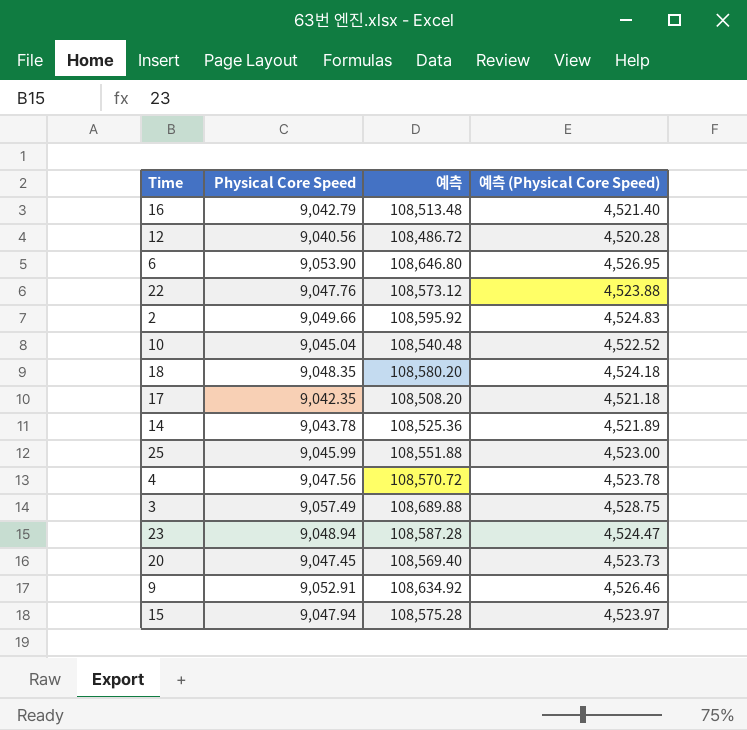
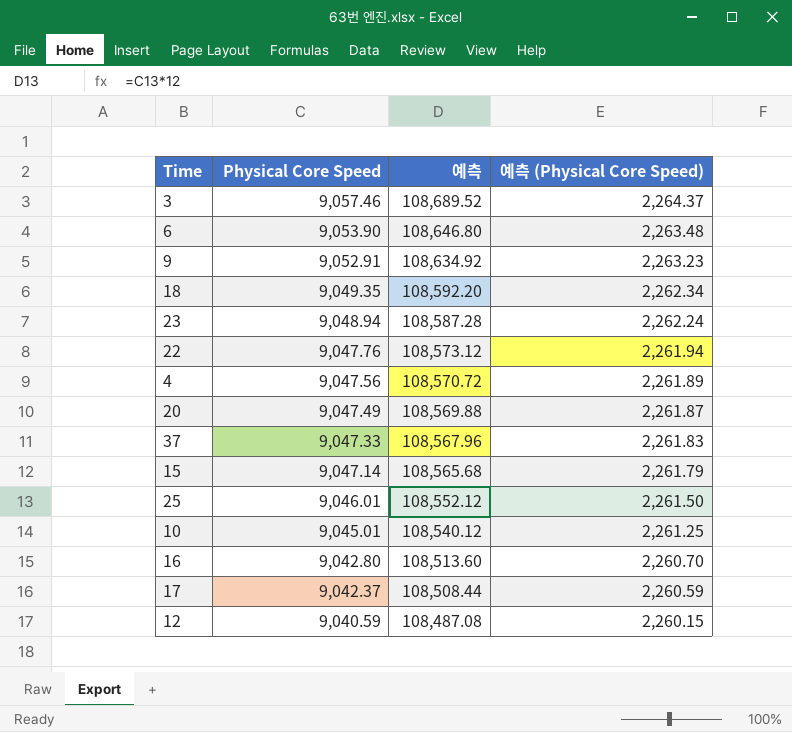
row order: none -> Physical Core Speed descending
column 예측 (Physical Core Speed) | formula: [Physical Core Speed] * 0.5 -> [Physical Core Speed] * 0.25
row 2: 9,049.66 | 108,595.92 | 4,524.83 -> none
row 14: 9,043.78 | 108,525.36 | 4,521.89 -> none
3 | Physical Core Speed: 9,057.49 -> 9,057.46
3 | 예측: 108,689.88 -> 108,689.52
18 | Physical Core Speed: 9,048.35 -> 9,049.35
18 | 예측: 108,580.20 -> 108,592.20
20 | Physical Core Speed: 9,047.45 -> 9,047.49
20 | 예측: 108,569.40 -> 108,569.88
row 37: none -> 9,047.33 | 108,567.96 | 2,261.83
15 | Physical Core Speed: 9,047.94 -> 9,047.14
15 | 예측: 108,575.28 -> 108,565.68
25 | Physical Core Speed: 9,045.99 -> 9,046.01
25 | 예측: 108,551.88 -> 108,552.12
10 | Physical Core Speed: 9,045.04 -> 9,045.01
10 | 예측: 108,540.48 -> 108,540.12
16 | Physical Core Speed: 9,042.79 -> 9,042.80
16 | 예측: 108,513.48 -> 108,513.60
17 | Physical Core Speed: 9,042.35 -> 9,042.37
17 | 예측: 108,508.20 -> 108,508.44
12 | Physical Core Speed: 9,040.56 -> 9,040.59
12 | 예측: 108,486.72 -> 108,487.08

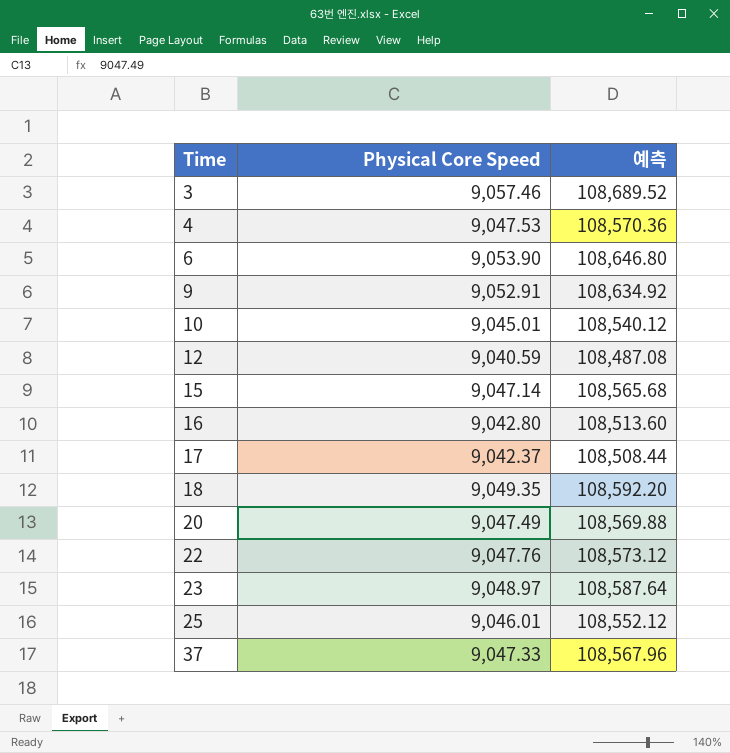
row order: Physical Core Speed descending -> Time ascending
column 예측 (Physical Core Speed) | formula: [Physical Core Speed] * 0.25 -> none
4 | Physical Core Speed: 9,047.56 -> 9,047.53
4 | 예측: 108,570.72 -> 108,570.36
23 | Physical Core Speed: 9,048.94 -> 9,048.97
23 | 예측: 108,587.28 -> 108,587.64

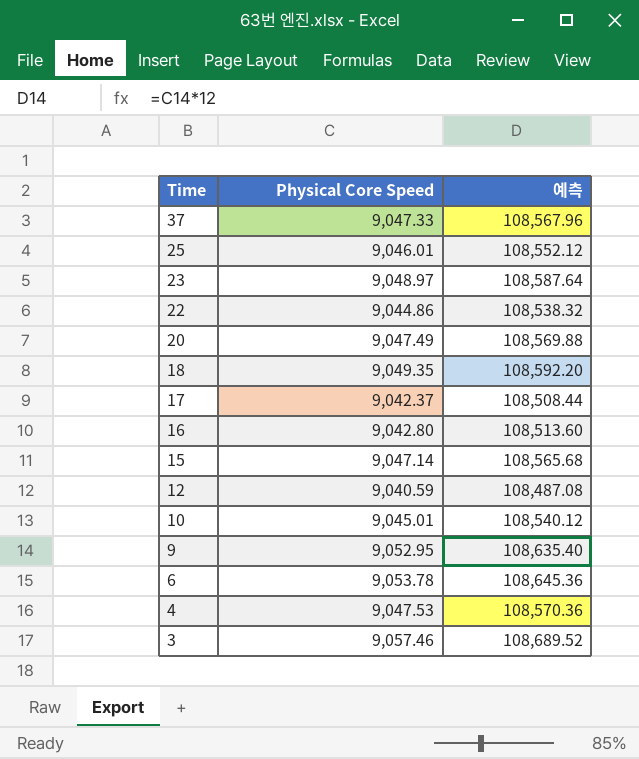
row order: Time ascending -> Time descending
22 | Physical Core Speed: 9,047.76 -> 9,044.86
22 | 예측: 108,573.12 -> 108,538.32
9 | Physical Core Speed: 9,052.91 -> 9,052.95
9 | 예측: 108,634.92 -> 108,635.40
6 | Physical Core Speed: 9,053.90 -> 9,053.78
6 | 예측: 108,646.80 -> 108,645.36

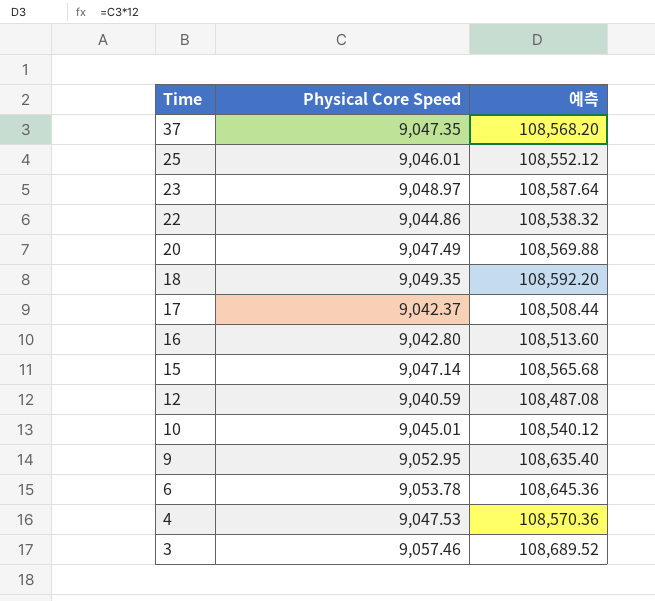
37 | Physical Core Speed: 9,047.33 -> 9,047.35
37 | 예측: 108,567.96 -> 108,568.20

